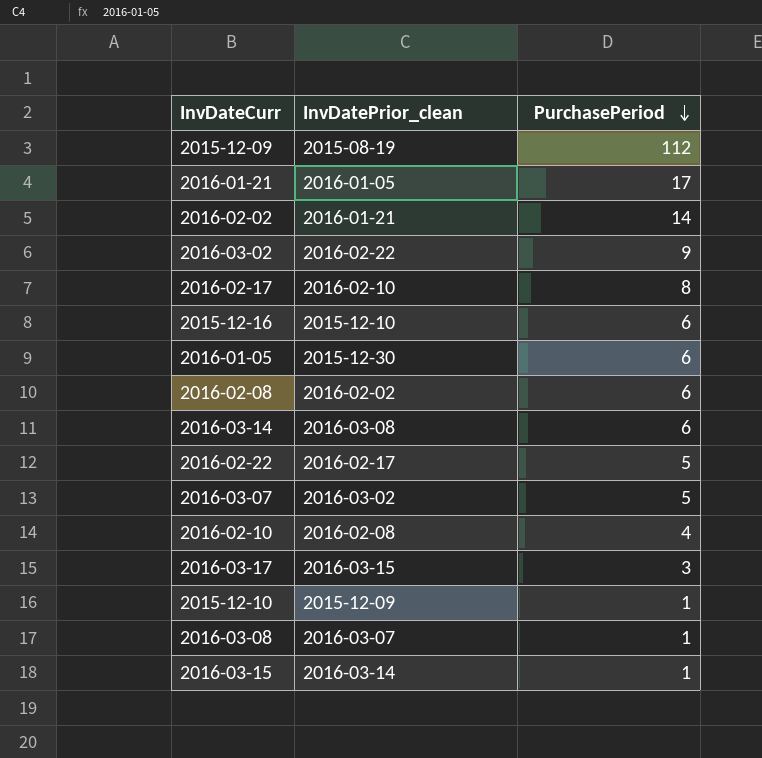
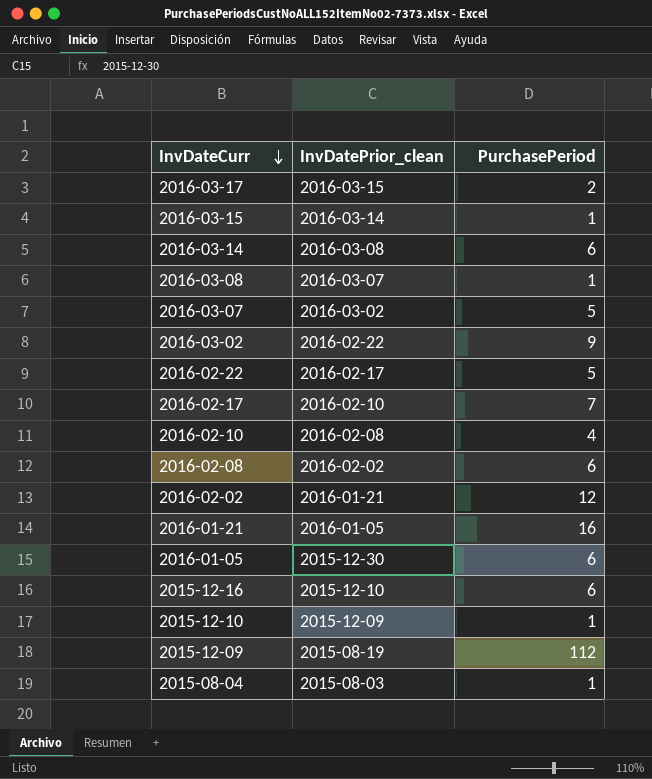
row order: PurchasePeriod descending -> InvDateCurr descending
2016-03-17 | PurchasePeriod: 3 -> 2
2016-02-17 | PurchasePeriod: 8 -> 7
2016-02-02 | PurchasePeriod: 14 -> 12
2016-01-21 | PurchasePeriod: 17 -> 16
row 2015-08-04: none -> 2015-08-03 | 1

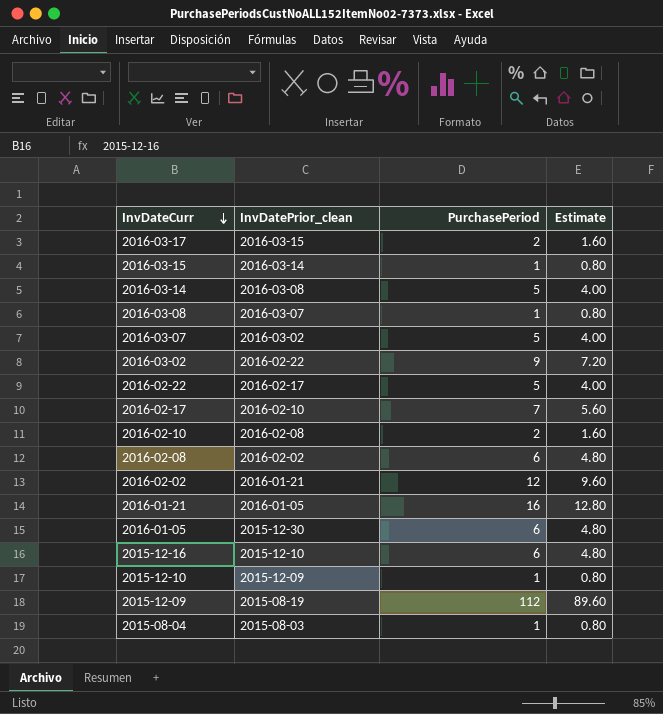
column Estimate | formula: none -> [PurchasePeriod] * 0.8
2016-03-14 | PurchasePeriod: 6 -> 5
2016-02-10 | PurchasePeriod: 4 -> 2

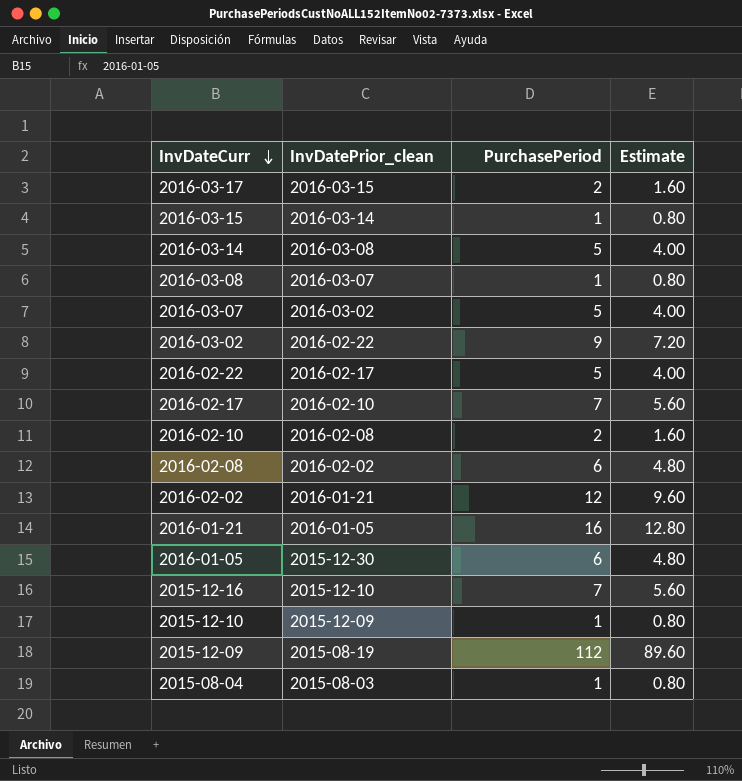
2015-12-16 | PurchasePeriod: 6 -> 7
2015-12-16 | Estimate: 4.80 -> 5.60

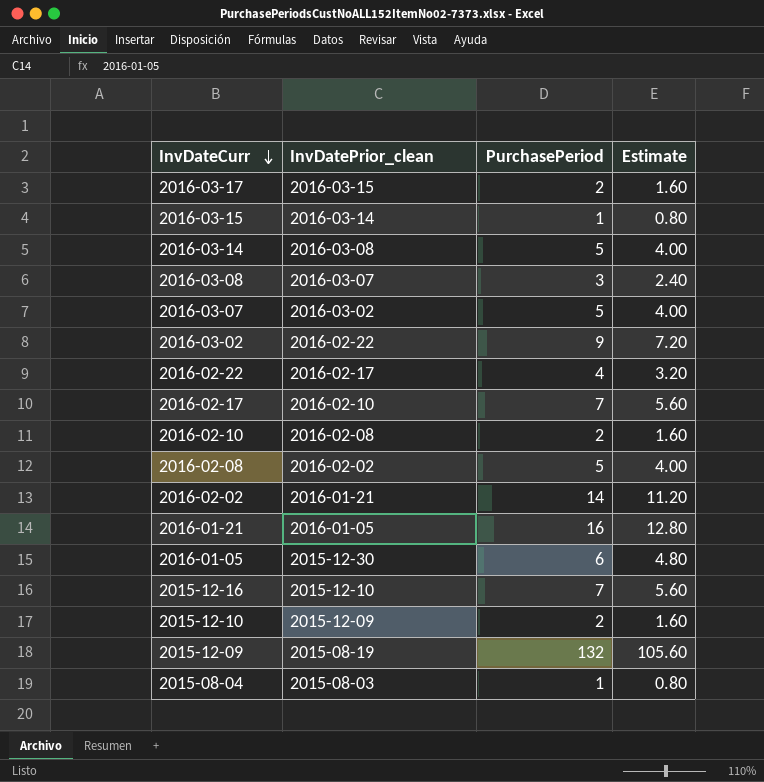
2016-03-08 | PurchasePeriod: 1 -> 3
2016-03-08 | Estimate: 0.80 -> 2.40
2016-02-22 | PurchasePeriod: 5 -> 4
2016-02-22 | Estimate: 4.00 -> 3.20
2016-02-08 | PurchasePeriod: 6 -> 5
2016-02-08 | Estimate: 4.80 -> 4.00
2016-02-02 | PurchasePeriod: 12 -> 14
2016-02-02 | Estimate: 9.60 -> 11.20
2015-12-10 | PurchasePeriod: 1 -> 2
2015-12-10 | Estimate: 0.80 -> 1.60
2015-12-09 | PurchasePeriod: 112 -> 132
2015-12-09 | Estimate: 89.60 -> 105.60

